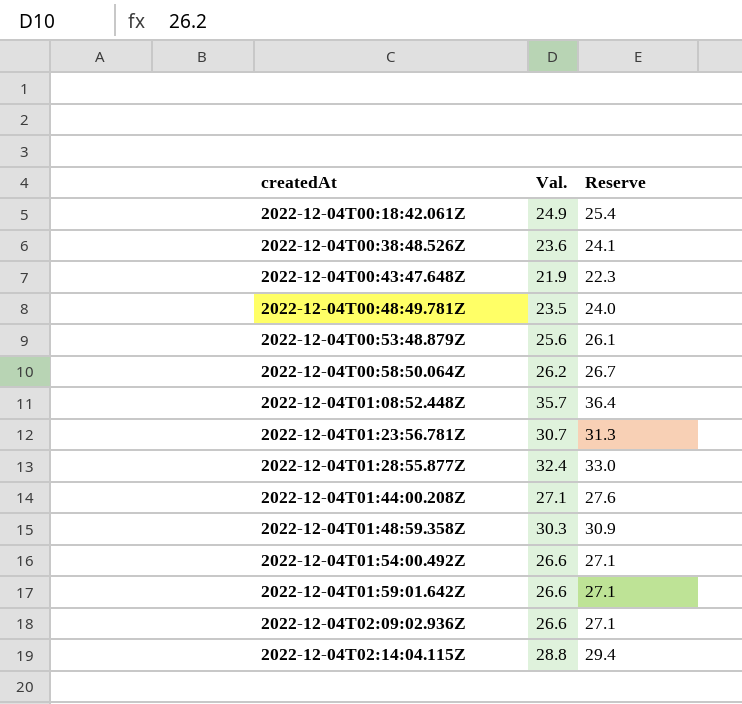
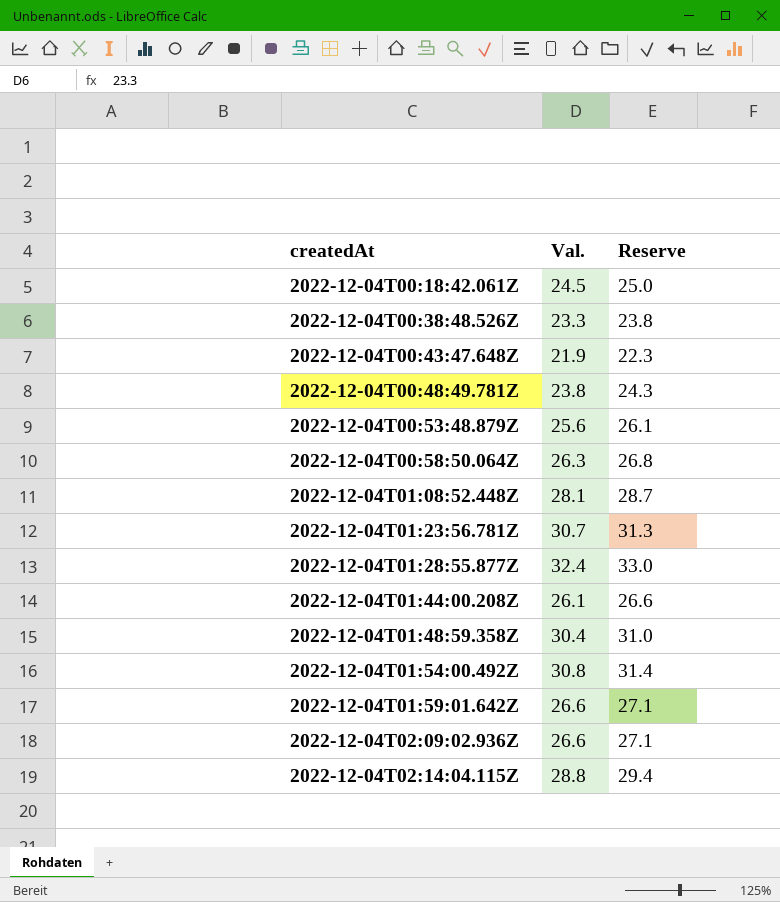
2022-12-04T00:18:42.061Z | Val.: 24.9 -> 24.5
2022-12-04T00:18:42.061Z | Reserve: 25.4 -> 25.0
2022-12-04T00:38:48.526Z | Val.: 23.6 -> 23.3
2022-12-04T00:38:48.526Z | Reserve: 24.1 -> 23.8
2022-12-04T00:48:49.781Z | Val.: 23.5 -> 23.8
2022-12-04T00:48:49.781Z | Reserve: 24.0 -> 24.3
2022-12-04T00:58:50.064Z | Val.: 26.2 -> 26.3
2022-12-04T00:58:50.064Z | Reserve: 26.7 -> 26.8
2022-12-04T01:08:52.448Z | Val.: 35.7 -> 28.1
2022-12-04T01:08:52.448Z | Reserve: 36.4 -> 28.7
2022-12-04T01:44:00.208Z | Val.: 27.1 -> 26.1
2022-12-04T01:44:00.208Z | Reserve: 27.6 -> 26.6
2022-12-04T01:48:59.358Z | Val.: 30.3 -> 30.4
2022-12-04T01:48:59.358Z | Reserve: 30.9 -> 31.0
2022-12-04T01:54:00.492Z | Val.: 26.6 -> 30.8
2022-12-04T01:54:00.492Z | Reserve: 27.1 -> 31.4

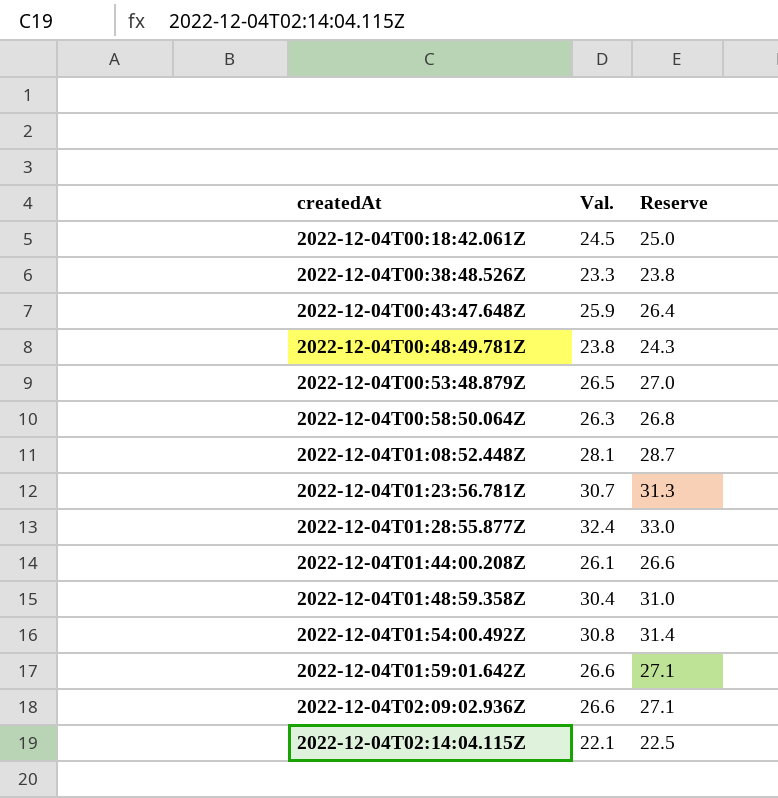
2022-12-04T00:43:47.648Z | Val.: 21.9 -> 25.9
2022-12-04T00:43:47.648Z | Reserve: 22.3 -> 26.4
2022-12-04T00:53:48.879Z | Val.: 25.6 -> 26.5
2022-12-04T00:53:48.879Z | Reserve: 26.1 -> 27.0
2022-12-04T02:14:04.115Z | Val.: 28.8 -> 22.1
2022-12-04T02:14:04.115Z | Reserve: 29.4 -> 22.5

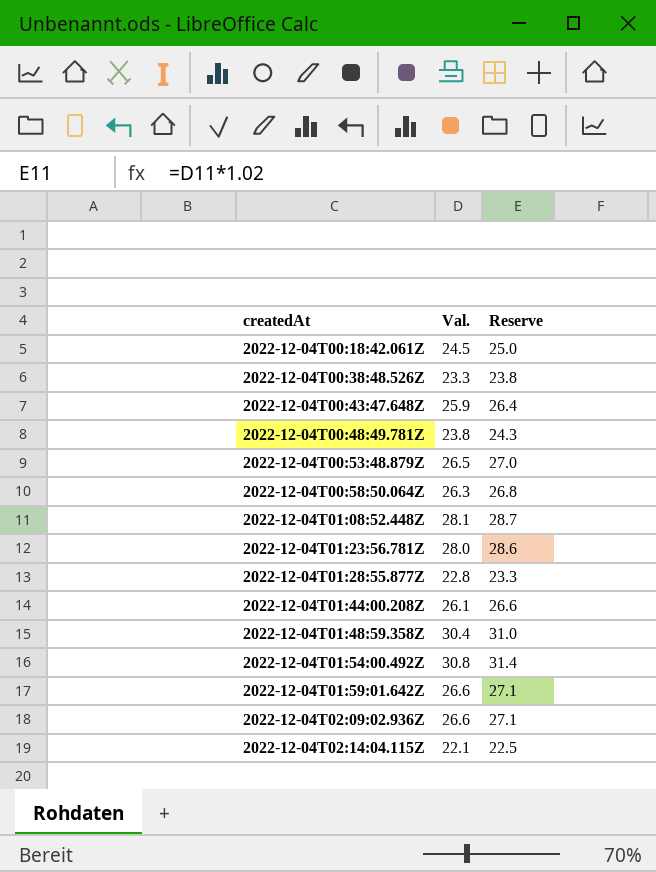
2022-12-04T01:23:56.781Z | Val.: 30.7 -> 28.0
2022-12-04T01:23:56.781Z | Reserve: 31.3 -> 28.6
2022-12-04T01:28:55.877Z | Val.: 32.4 -> 22.8
2022-12-04T01:28:55.877Z | Reserve: 33.0 -> 23.3

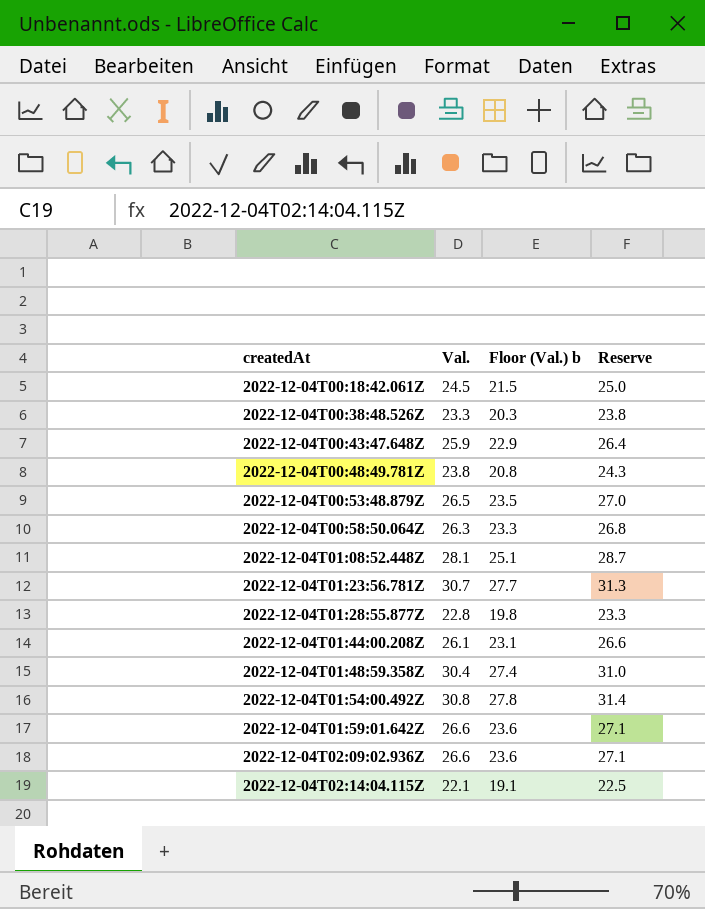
column Floor (Val.) b | formula: none -> [Val.] - 3
2022-12-04T01:23:56.781Z | Val.: 28.0 -> 30.7
2022-12-04T01:23:56.781Z | Reserve: 28.6 -> 31.3

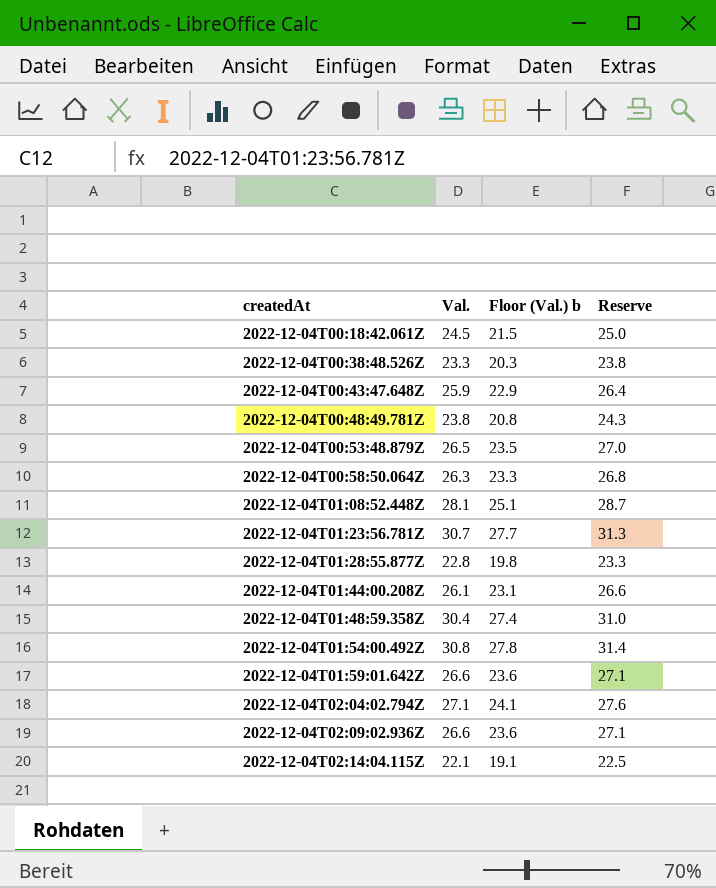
row 2022-12-04T02:04:02.794Z: none -> 27.1 | 24.1 | 27.6

